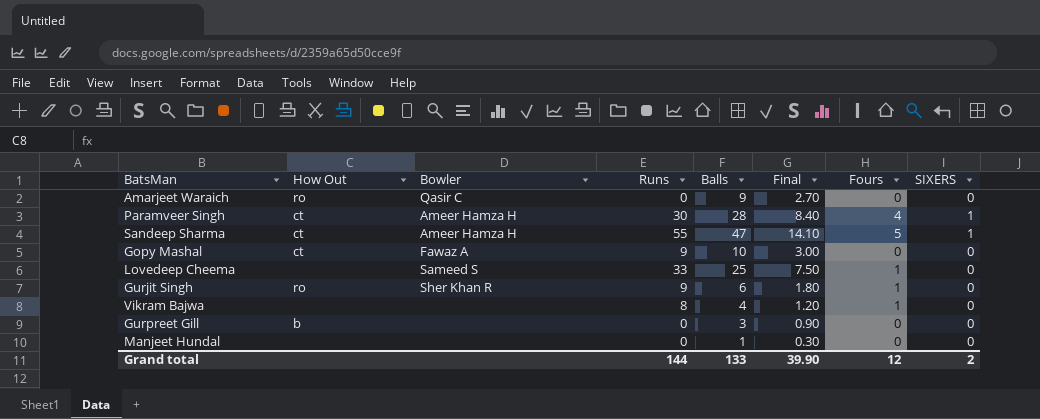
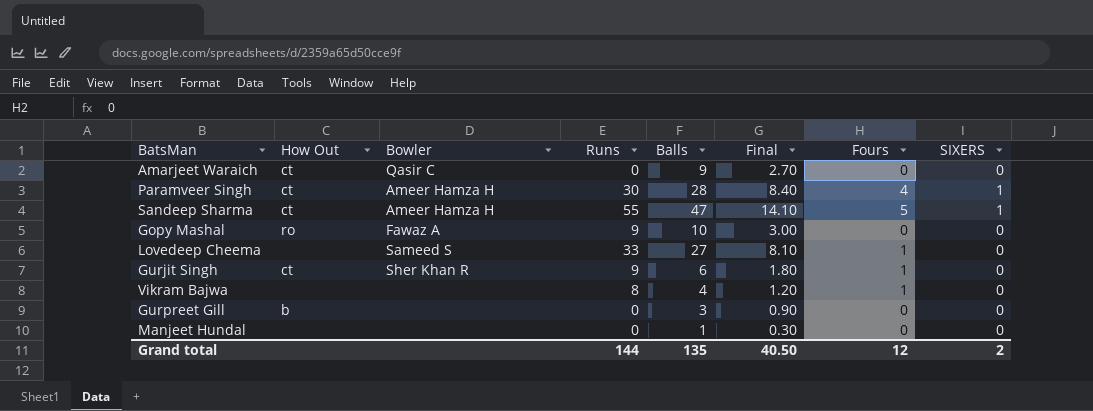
Amarjeet Waraich | How Out: ro -> ct
Gopy Mashal | How Out: ct -> ro
Lovedeep Cheema | Balls: 25 -> 27
Lovedeep Cheema | Final: 7.50 -> 8.10
Gurjit Singh | How Out: ro -> ct
Grand total | Balls: 133 -> 135
Grand total | Final: 39.90 -> 40.50

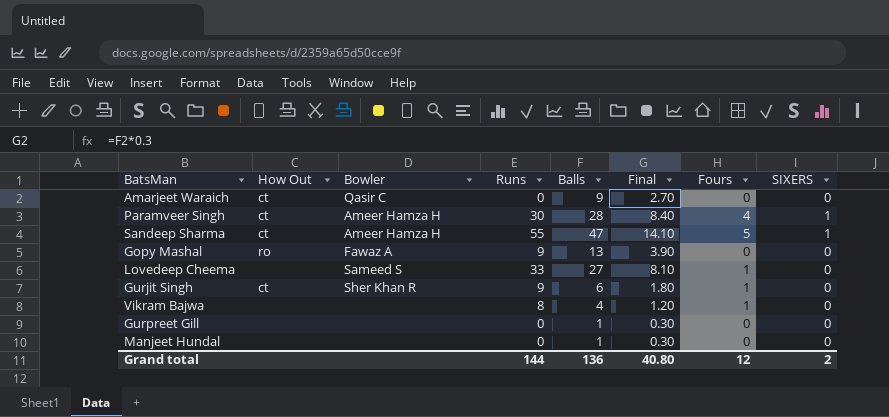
Gopy Mashal | Balls: 10 -> 13
Gopy Mashal | Final: 3.00 -> 3.90
Gurpreet Gill | How Out: b -> none
Gurpreet Gill | Balls: 3 -> 1
Gurpreet Gill | Final: 0.90 -> 0.30
Grand total | Balls: 135 -> 136
Grand total | Final: 40.50 -> 40.80

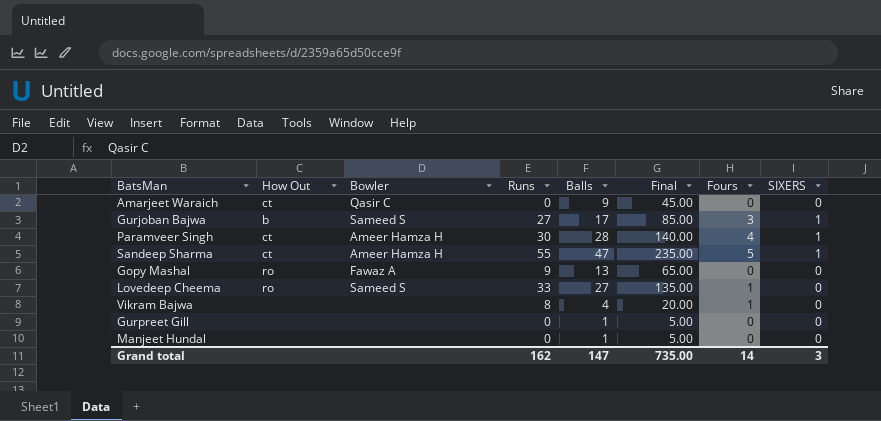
column Final | formula: [Balls] * 0.3 -> [Balls] * 5
row Gurjit Singh: ct | Sher Khan R | 9 | 6 | 1.80 | 1 | 0 -> none
row Gurjoban Bajwa: none -> b | Sameed S | 27 | 17 | 85.00 | 3 | 1
Lovedeep Cheema | How Out: none -> ro
Grand total | Runs: 144 -> 162
Grand total | Balls: 136 -> 147
Grand total | Final: 40.80 -> 735.00
Grand total | Fours: 12 -> 14
Grand total | SIXERS: 2 -> 3

